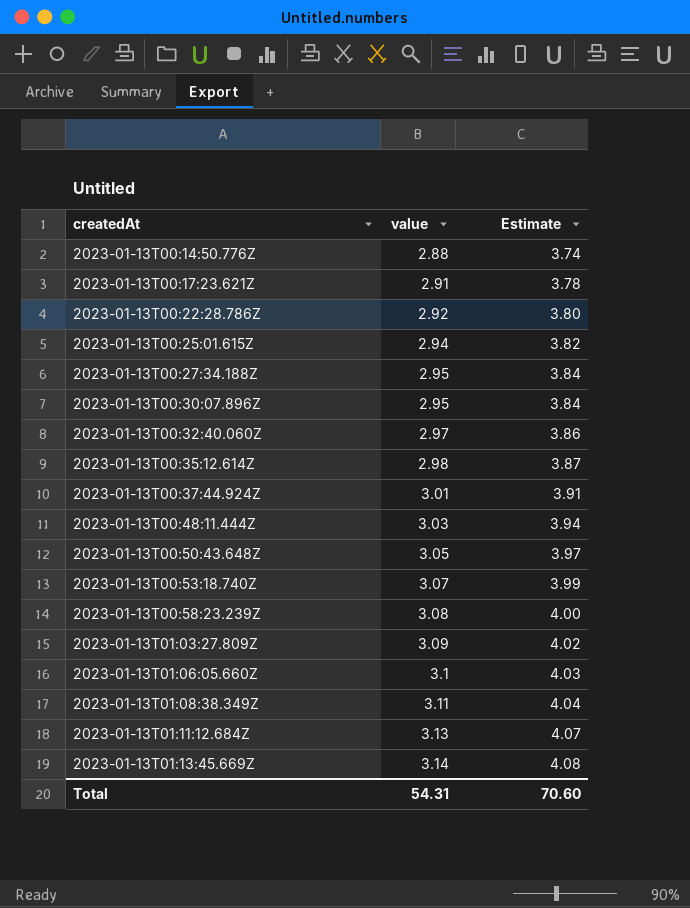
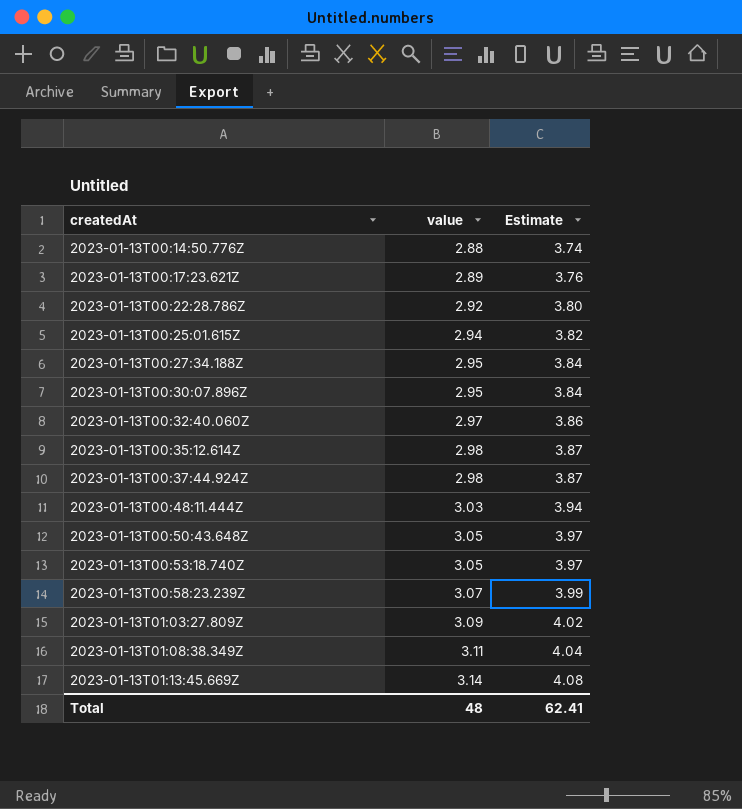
row 2023-01-13T01:06:05.660Z: 3.1 | 4.03 -> none
row 2023-01-13T01:11:12.684Z: 3.13 | 4.07 -> none
2023-01-13T00:17:23.621Z | value: 2.91 -> 2.89
2023-01-13T00:17:23.621Z | Estimate: 3.78 -> 3.76
2023-01-13T00:37:44.924Z | value: 3.01 -> 2.98
2023-01-13T00:37:44.924Z | Estimate: 3.91 -> 3.87
2023-01-13T00:53:18.740Z | value: 3.07 -> 3.05
2023-01-13T00:53:18.740Z | Estimate: 3.99 -> 3.97
2023-01-13T00:58:23.239Z | value: 3.08 -> 3.07
2023-01-13T00:58:23.239Z | Estimate: 4.00 -> 3.99
Total | value: 54.31 -> 48
Total | Estimate: 70.60 -> 62.41

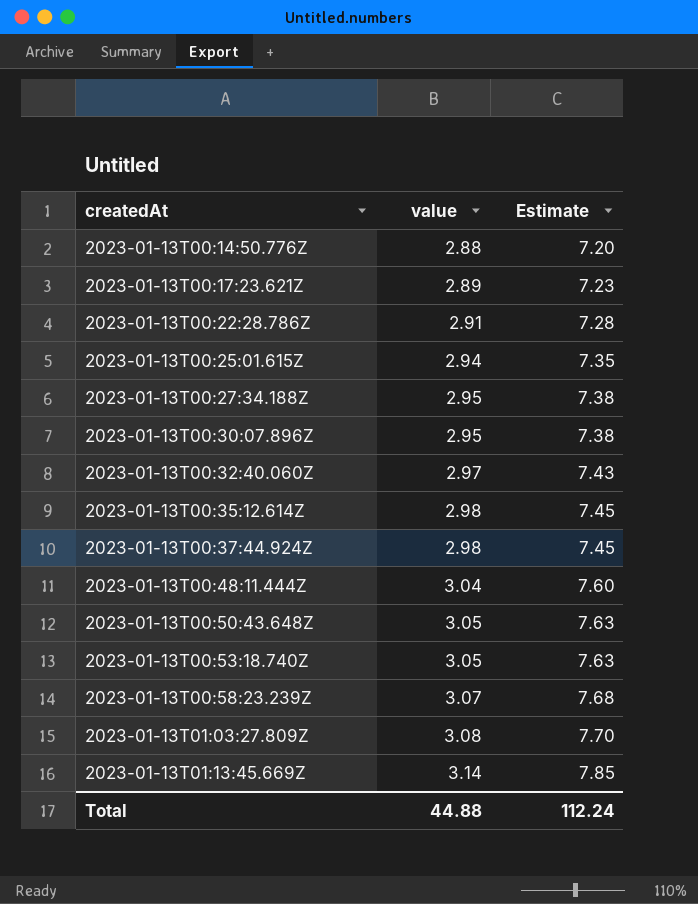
column Estimate | formula: [value] * 1.3 -> [value] * 2.5
row 2023-01-13T01:08:38.349Z: 3.11 | 4.04 -> none
2023-01-13T00:22:28.786Z | value: 2.92 -> 2.91
2023-01-13T00:48:11.444Z | value: 3.03 -> 3.04
2023-01-13T01:03:27.809Z | value: 3.09 -> 3.08
Total | value: 48 -> 44.88
Total | Estimate: 62.41 -> 112.24

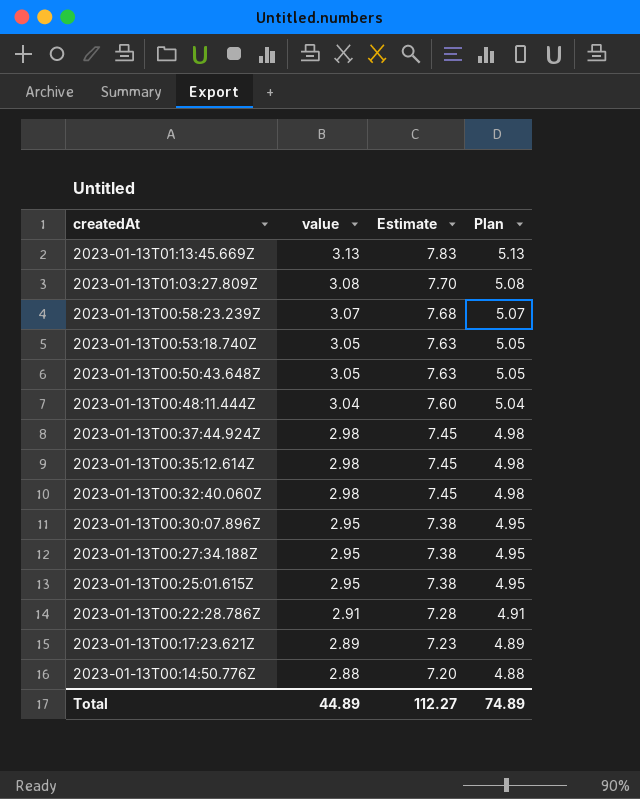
row order: createdAt ascending -> createdAt descending
column Plan | formula: none -> [value] + 2
2023-01-13T01:13:45.669Z | value: 3.14 -> 3.13
2023-01-13T01:13:45.669Z | Estimate: 7.85 -> 7.83
2023-01-13T00:32:40.060Z | value: 2.97 -> 2.98
2023-01-13T00:32:40.060Z | Estimate: 7.43 -> 7.45
2023-01-13T00:25:01.615Z | value: 2.94 -> 2.95
2023-01-13T00:25:01.615Z | Estimate: 7.35 -> 7.38
Total | value: 44.88 -> 44.89
Total | Estimate: 112.24 -> 112.27

